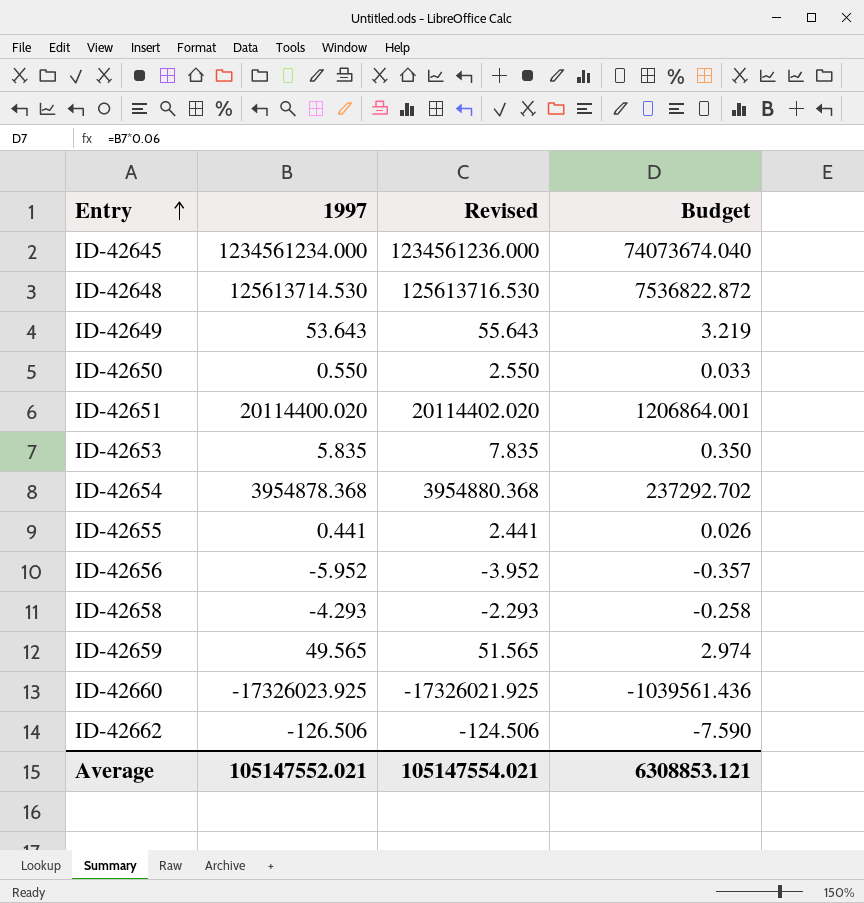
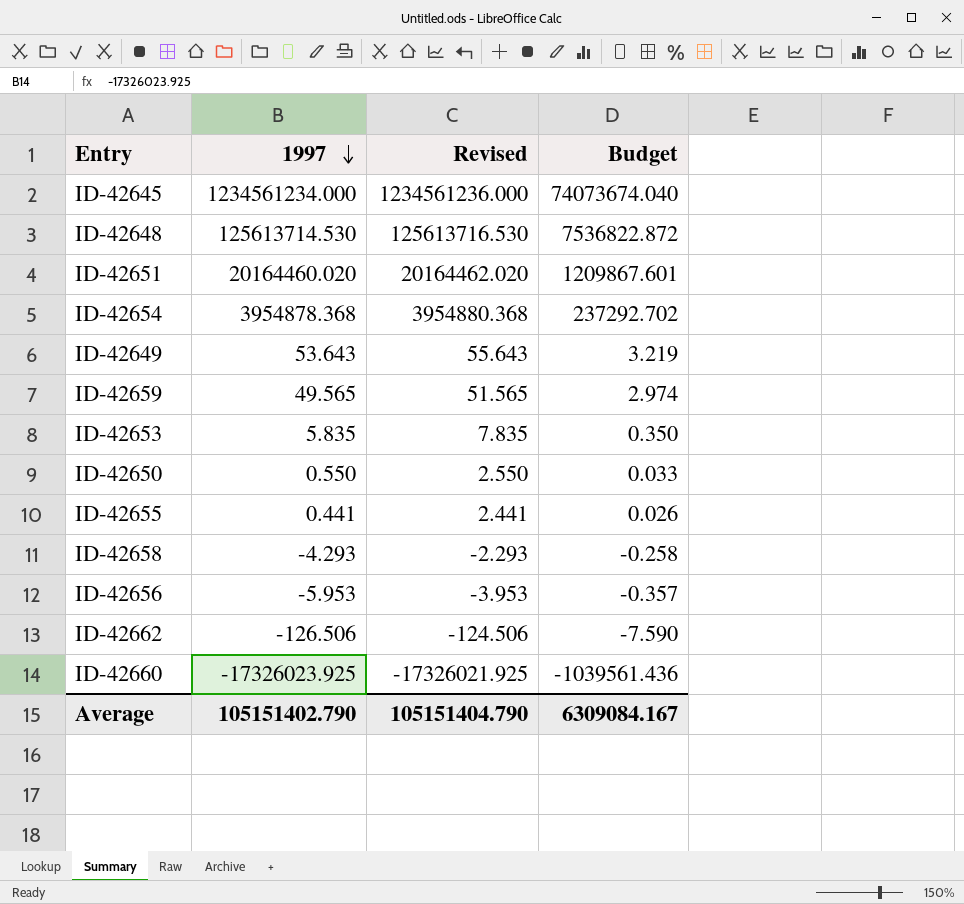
row order: Entry ascending -> 1997 descending
ID-42651 | 1997: 20114400.020 -> 20164460.020
ID-42651 | Revised: 20114402.020 -> 20164462.020
ID-42651 | Budget: 1206864.001 -> 1209867.601
ID-42656 | 1997: -5.952 -> -5.953
ID-42656 | Revised: -3.952 -> -3.953
Average | 1997: 105147552.021 -> 105151402.790
Average | Revised: 105147554.021 -> 105151404.790
Average | Budget: 6308853.121 -> 6309084.167

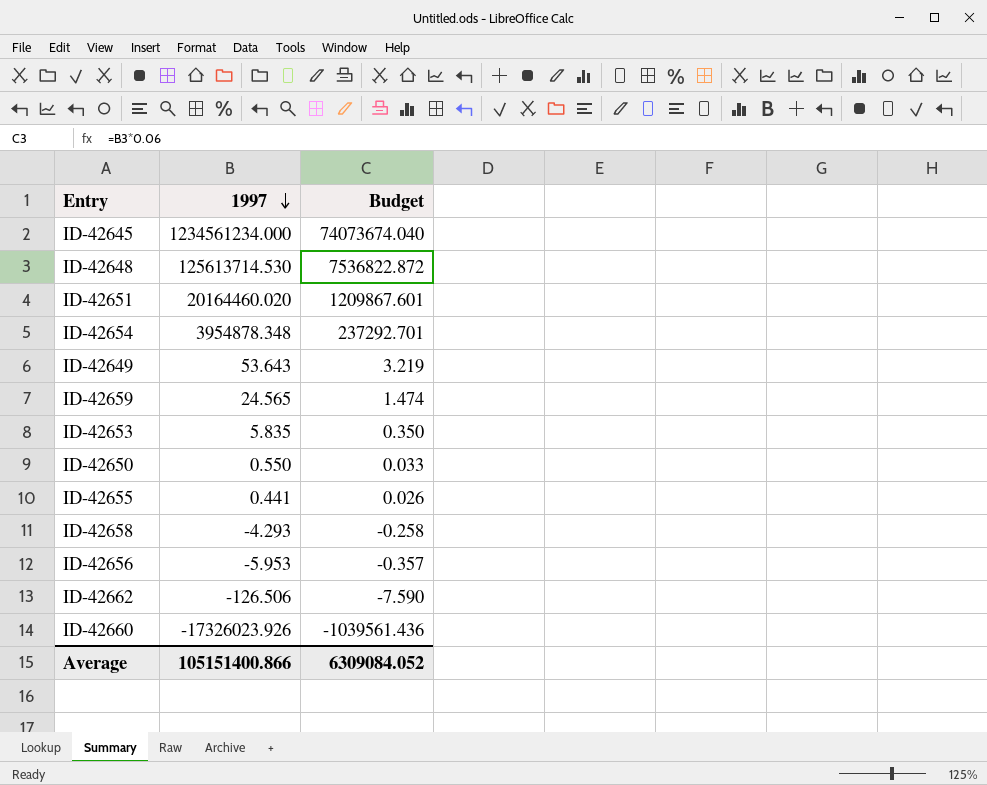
column Revised | formula: [1997] + 2 -> none
ID-42654 | 1997: 3954878.368 -> 3954878.348
ID-42654 | Budget: 237292.702 -> 237292.701
ID-42659 | 1997: 49.565 -> 24.565
ID-42659 | Budget: 2.974 -> 1.474
ID-42660 | 1997: -17326023.925 -> -17326023.926
Average | 1997: 105151402.790 -> 105151400.866
Average | Budget: 6309084.167 -> 6309084.052

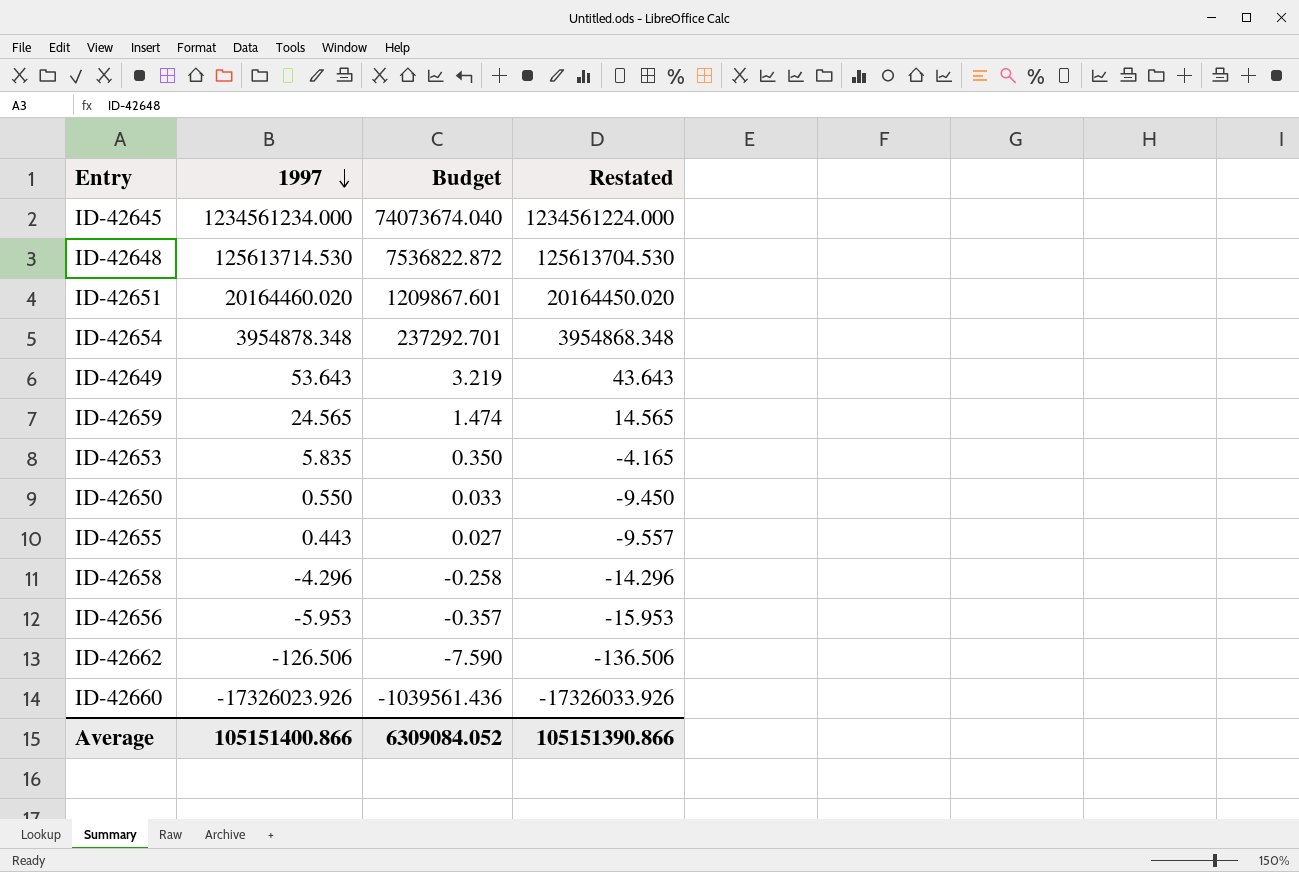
column Restated | formula: none -> [1997] - 10
ID-42655 | 1997: 0.441 -> 0.443
ID-42655 | Budget: 0.026 -> 0.027
ID-42658 | 1997: -4.293 -> -4.296

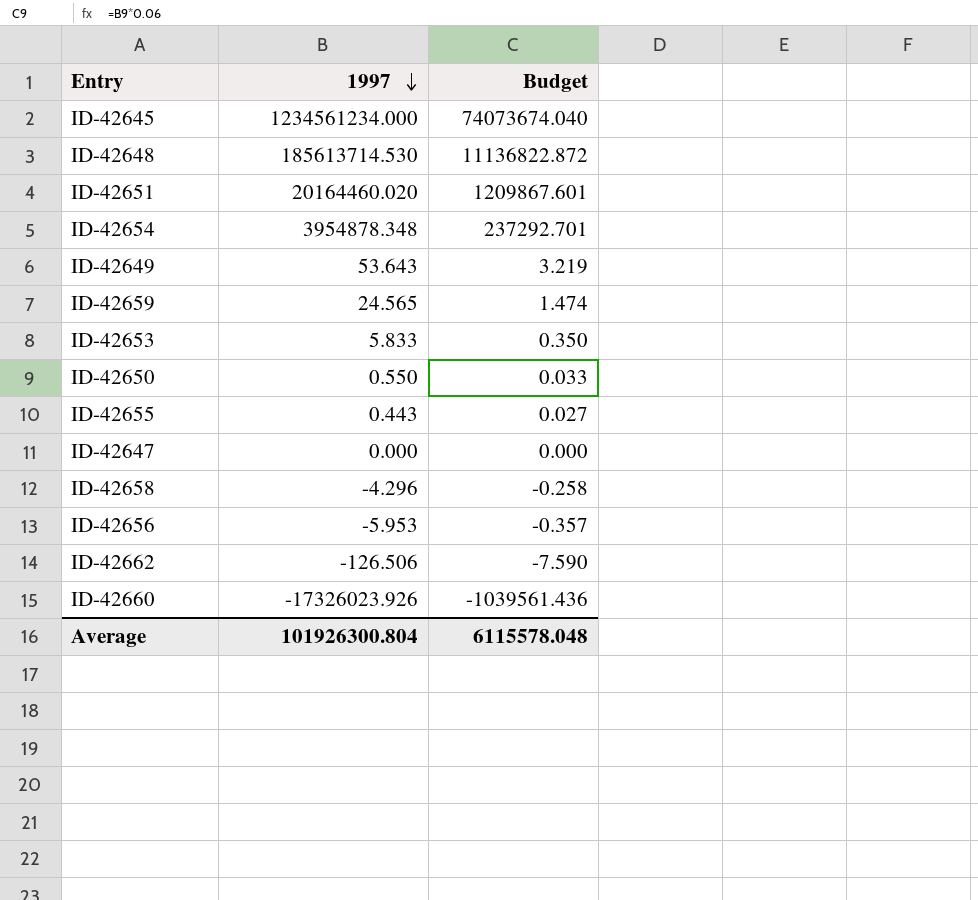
column Restated | formula: [1997] - 10 -> none
ID-42648 | 1997: 125613714.530 -> 185613714.530
ID-42648 | Budget: 7536822.872 -> 11136822.872
ID-42653 | 1997: 5.835 -> 5.833
row ID-42647: none -> 0.000 | 0.000
Average | 1997: 105151400.866 -> 101926300.804
Average | Budget: 6309084.052 -> 6115578.048

